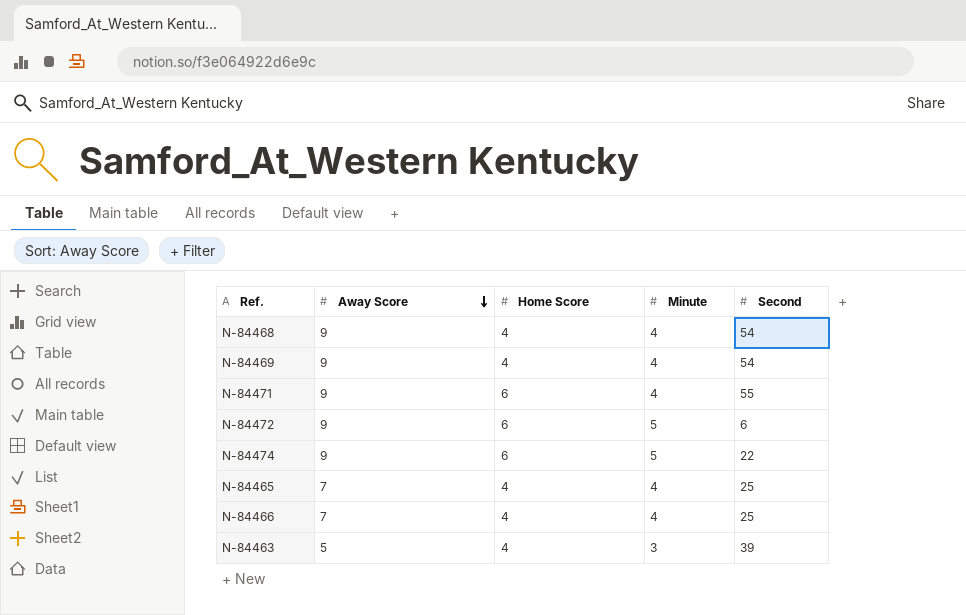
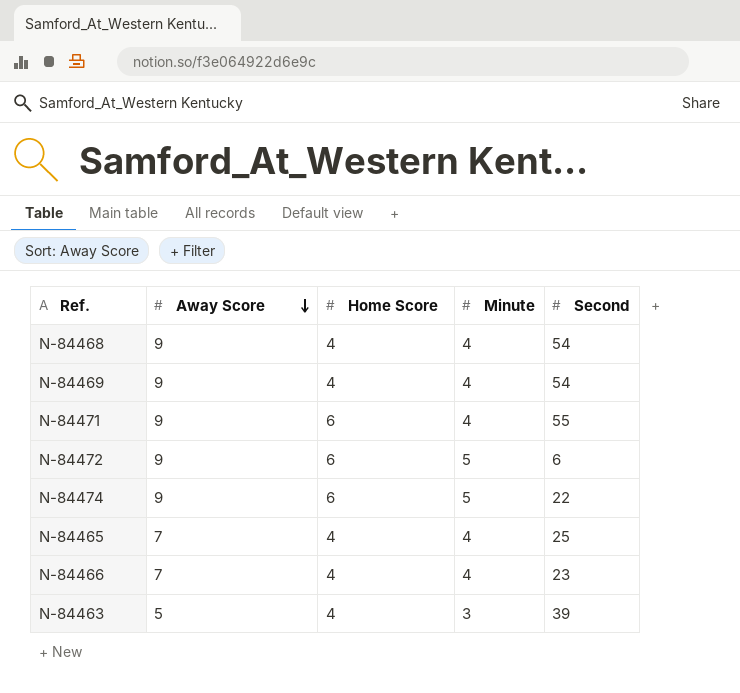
N-84466 | Second: 25 -> 23

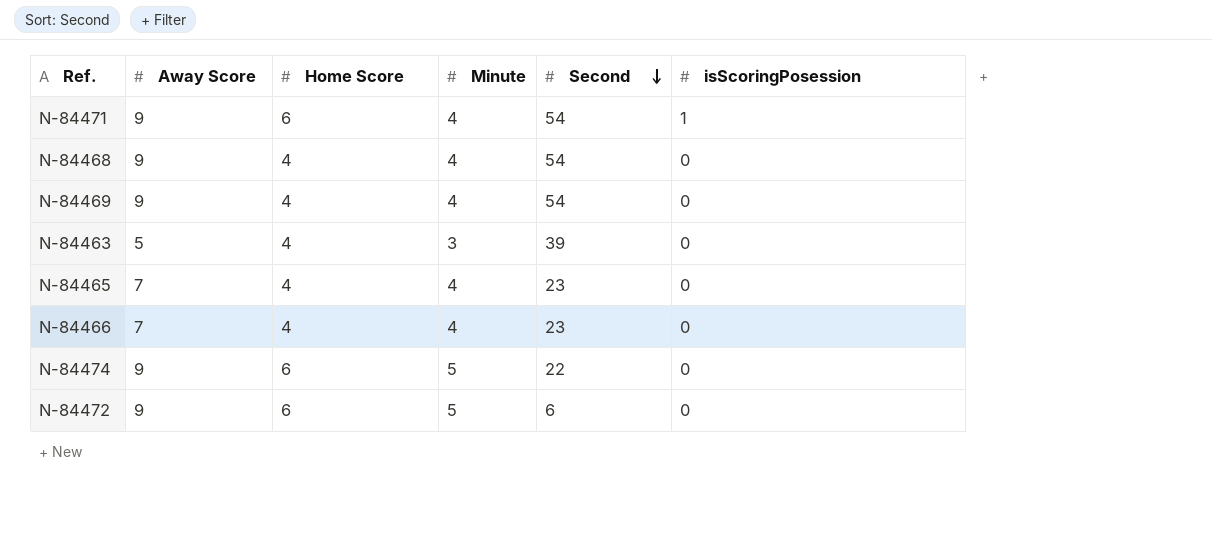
row order: Away Score descending -> Second descending
column isScoringPosession | position: none -> 6
N-84471 | Second: 55 -> 54
N-84465 | Second: 25 -> 23

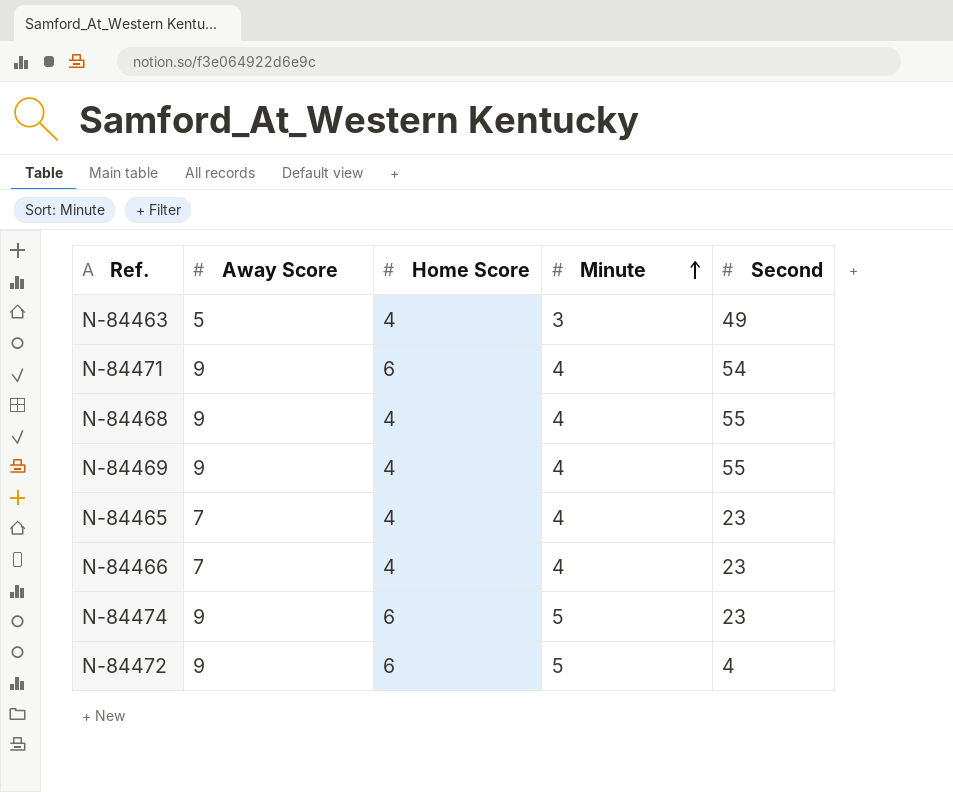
row order: Second descending -> Minute ascending
column isScoringPosession | position: 6 -> none
N-84463 | Second: 39 -> 49
N-84468 | Second: 54 -> 55
N-84469 | Second: 54 -> 55
N-84474 | Second: 22 -> 23
N-84472 | Second: 6 -> 4

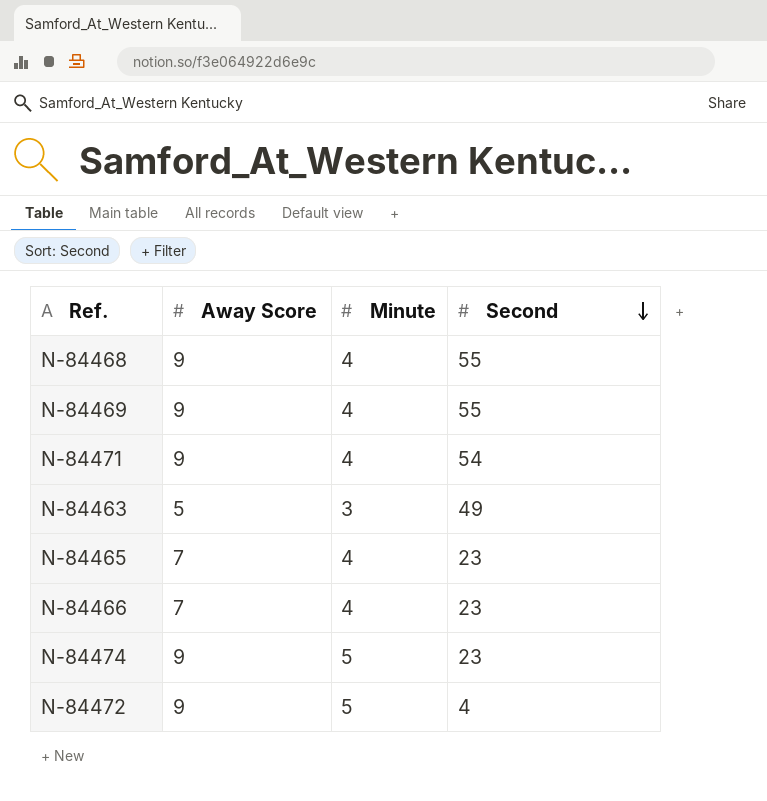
row order: Minute ascending -> Second descending
column Home Score | position: 3 -> none

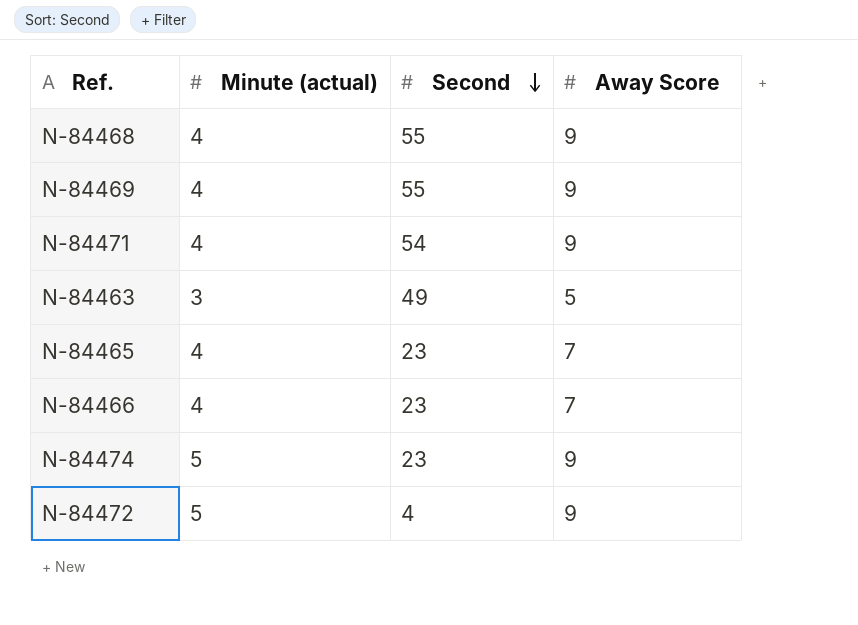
column name: Minute -> Minute (actual)
column Away Score | position: 2 -> 4

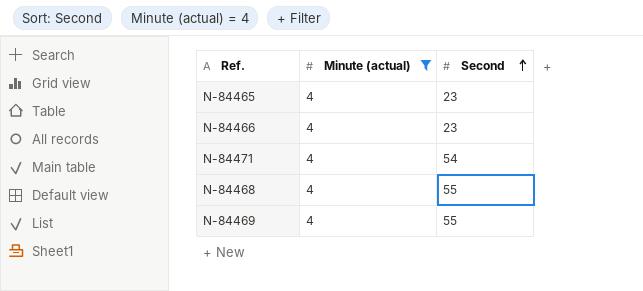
filter: none -> Minute (actual) = 4
row order: Second descending -> Second ascending
column Away Score | position: 4 -> none

